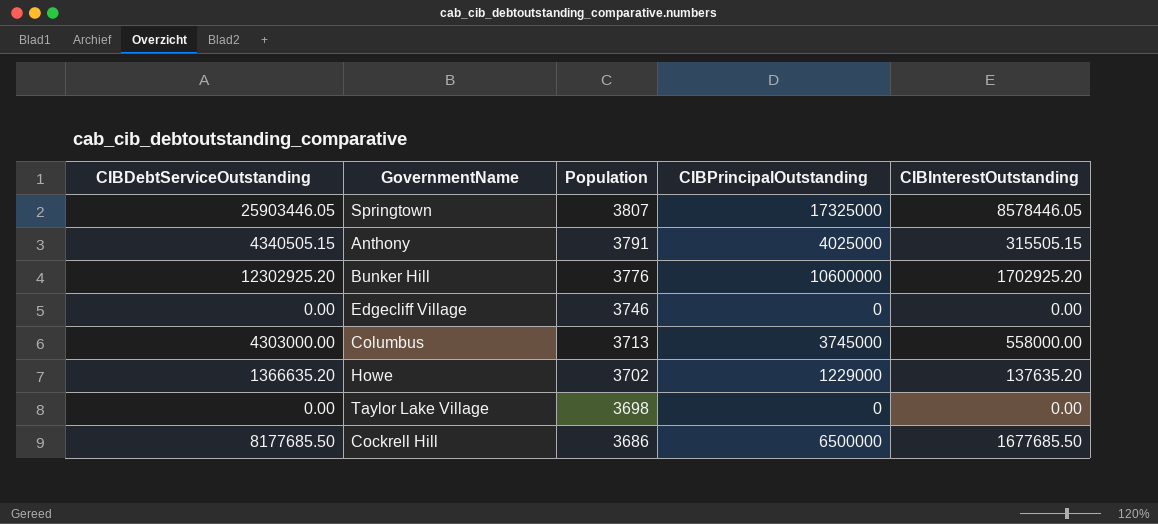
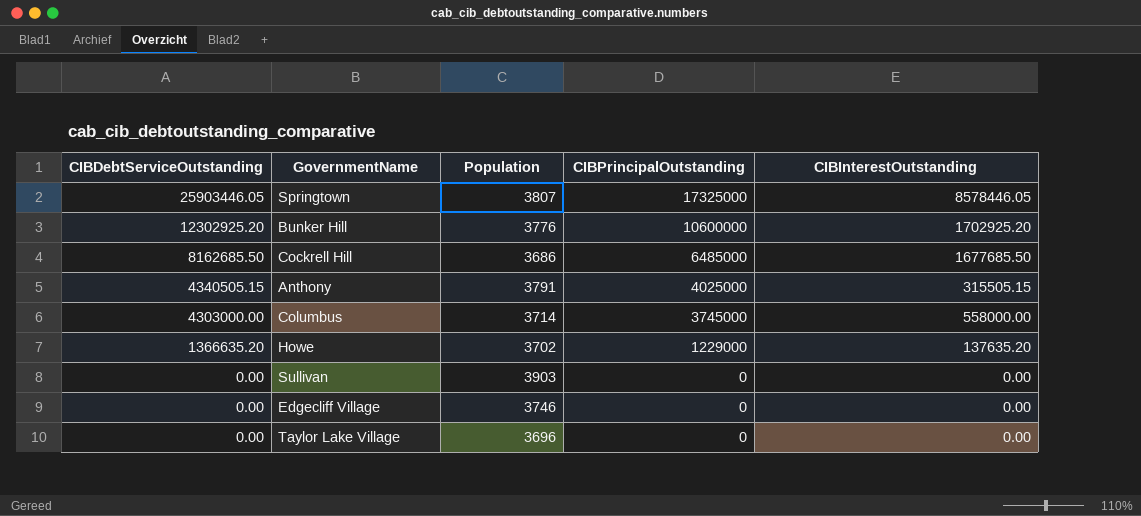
row order: Population descending -> CIBDebtServiceOutstanding descending
Cockrell Hill | CIBDebtServiceOutstanding: 8177685.50 -> 8162685.50
Cockrell Hill | CIBPrincipalOutstanding: 6500000 -> 6485000
Columbus | Population: 3713 -> 3714
row Sullivan: none -> 0.00 | 3903 | 0 | 0.00
Taylor Lake Village | Population: 3698 -> 3696

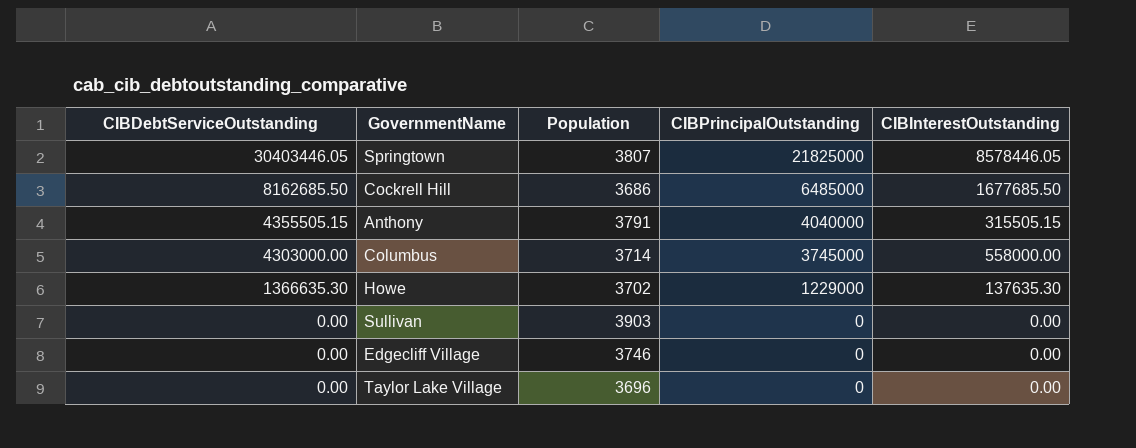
row Bunker Hill: 12302925.20 | 3776 | 10600000 | 1702925.20 -> none
Springtown | CIBDebtServiceOutstanding: 25903446.05 -> 30403446.05
Springtown | CIBPrincipalOutstanding: 17325000 -> 21825000
Anthony | CIBDebtServiceOutstanding: 4340505.15 -> 4355505.15
Anthony | CIBPrincipalOutstanding: 4025000 -> 4040000
Howe | CIBDebtServiceOutstanding: 1366635.20 -> 1366635.30
Howe | CIBInterestOutstanding: 137635.20 -> 137635.30

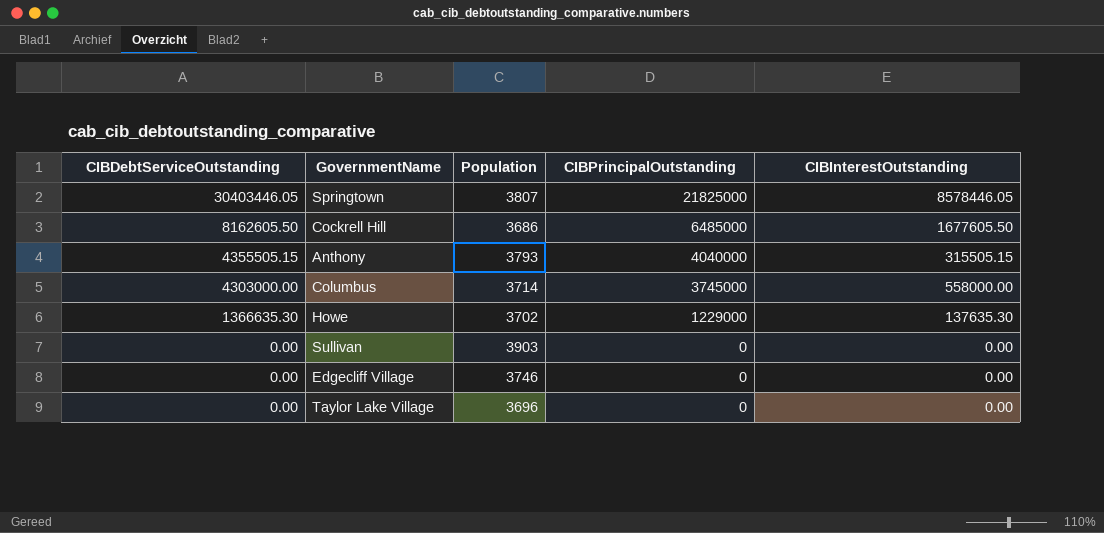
Cockrell Hill | CIBDebtServiceOutstanding: 8162685.50 -> 8162605.50
Cockrell Hill | CIBInterestOutstanding: 1677685.50 -> 1677605.50
Anthony | Population: 3791 -> 3793

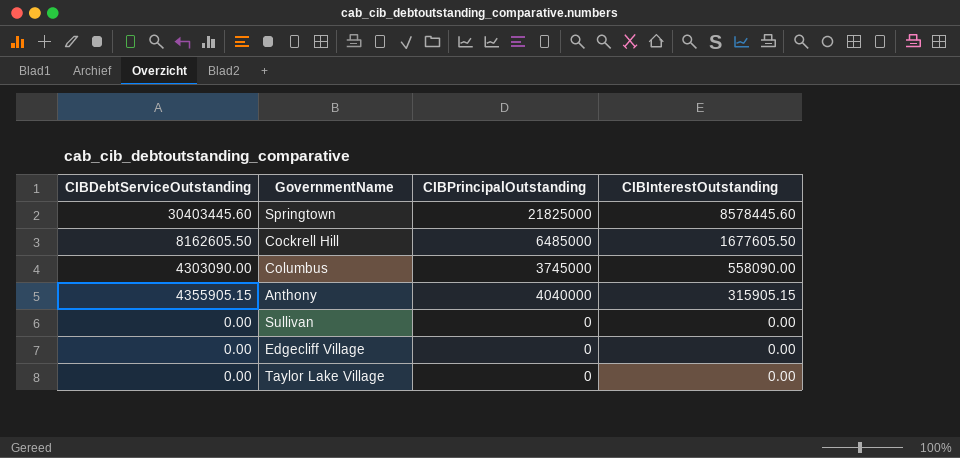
row order: CIBDebtServiceOutstanding descending -> CIBInterestOutstanding descending
column Population | position: 3 -> none
row Howe: 1366635.30 | 3702 | 1229000 | 137635.30 -> none
Springtown | CIBDebtServiceOutstanding: 30403446.05 -> 30403445.60
Springtown | CIBInterestOutstanding: 8578446.05 -> 8578445.60
Columbus | CIBDebtServiceOutstanding: 4303000.00 -> 4303090.00
Columbus | CIBInterestOutstanding: 558000.00 -> 558090.00
Anthony | CIBDebtServiceOutstanding: 4355505.15 -> 4355905.15
Anthony | CIBInterestOutstanding: 315505.15 -> 315905.15

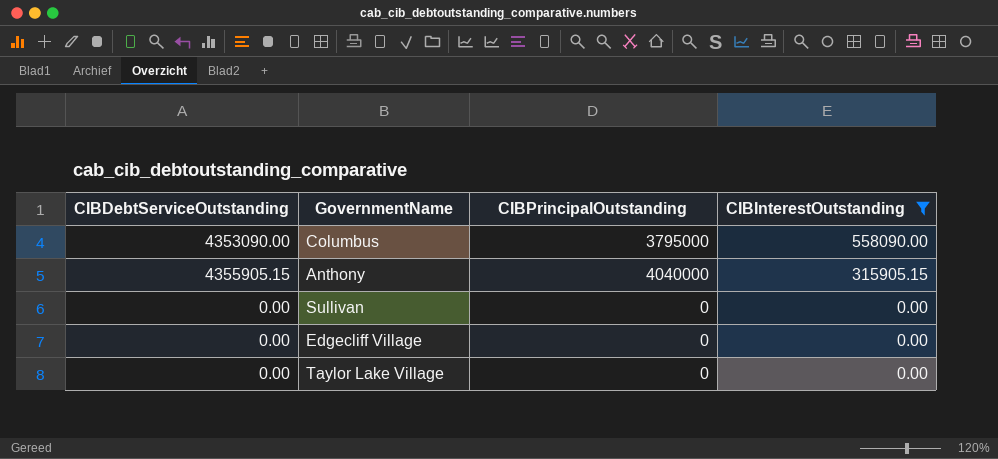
filter: none -> CIBInterestOutstanding <= 558090.00
Columbus | CIBDebtServiceOutstanding: 4303090.00 -> 4353090.00
Columbus | CIBPrincipalOutstanding: 3745000 -> 3795000

